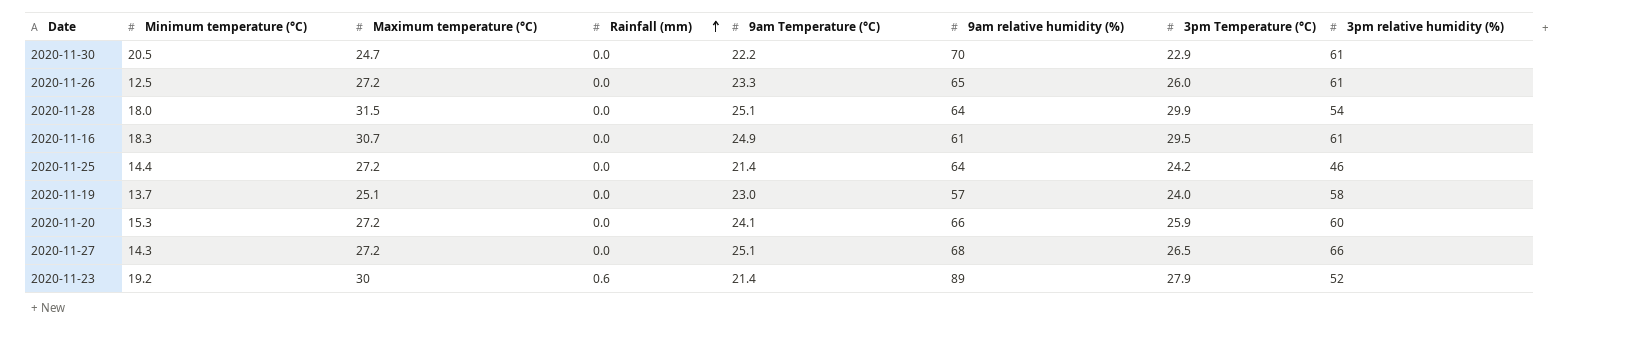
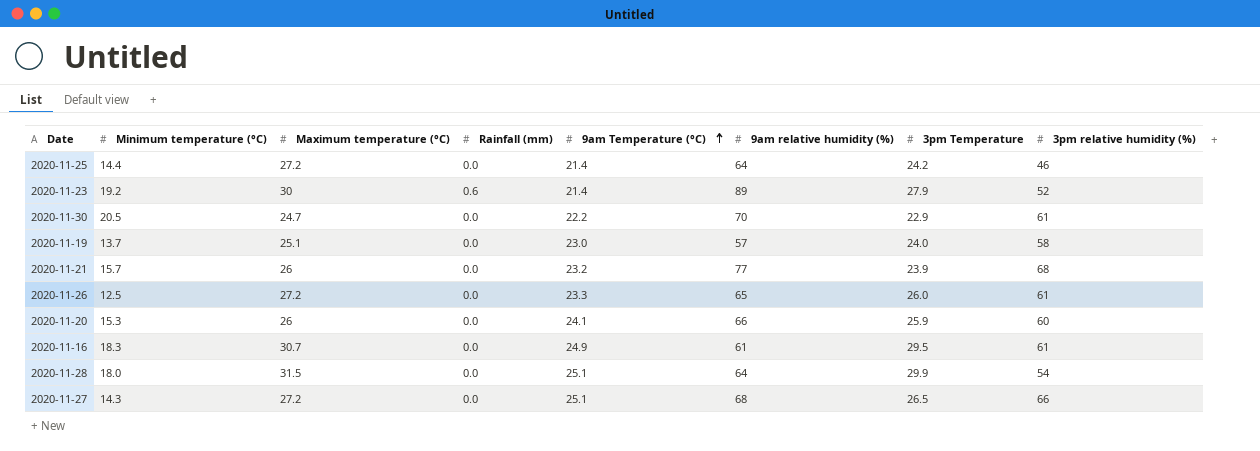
row order: Rainfall (mm) ascending -> 9am Temperature (°C) ascending
column name: 3pm Temperature (°C) -> 3pm Temperature
row 2020-11-21: none -> 15.7 | 26 | 0.0 | 23.2 | 77 | 23.9 | 68
2020-11-20 | Maximum temperature (°C): 27.2 -> 26

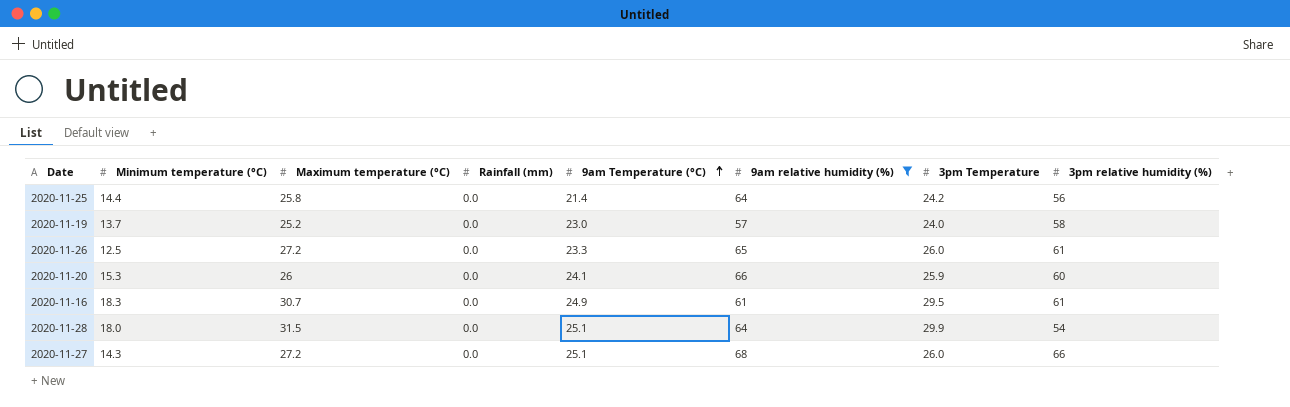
filter: none -> 9am relative humidity (%) <= 68
2020-11-25 | Maximum temperature (°C): 27.2 -> 25.8
2020-11-25 | 3pm relative humidity (%): 46 -> 56
2020-11-19 | Maximum temperature (°C): 25.1 -> 25.2
2020-11-27 | 3pm Temperature: 26.5 -> 26.0

